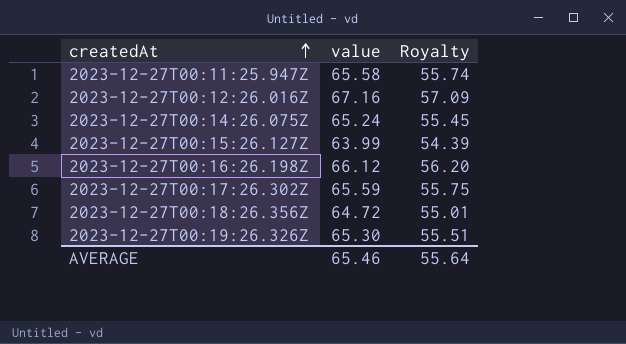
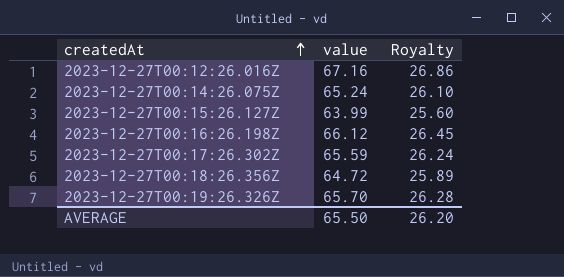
column Royalty | formula: [value] * 0.85 -> [value] * 0.4
row 2023-12-27T00:11:25.947Z: 65.58 | 55.74 -> none
2023-12-27T00:19:26.326Z | value: 65.30 -> 65.70
AVERAGE | value: 65.46 -> 65.50
AVERAGE | Royalty: 55.64 -> 26.20

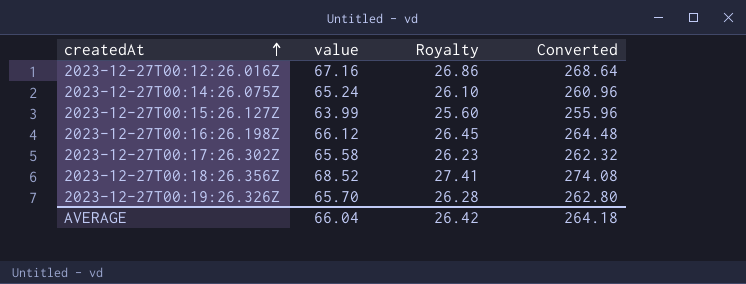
column Converted | formula: none -> [value] * 4
2023-12-27T00:17:26.302Z | value: 65.59 -> 65.58
2023-12-27T00:17:26.302Z | Royalty: 26.24 -> 26.23
2023-12-27T00:18:26.356Z | value: 64.72 -> 68.52
2023-12-27T00:18:26.356Z | Royalty: 25.89 -> 27.41
AVERAGE | value: 65.50 -> 66.04
AVERAGE | Royalty: 26.20 -> 26.42

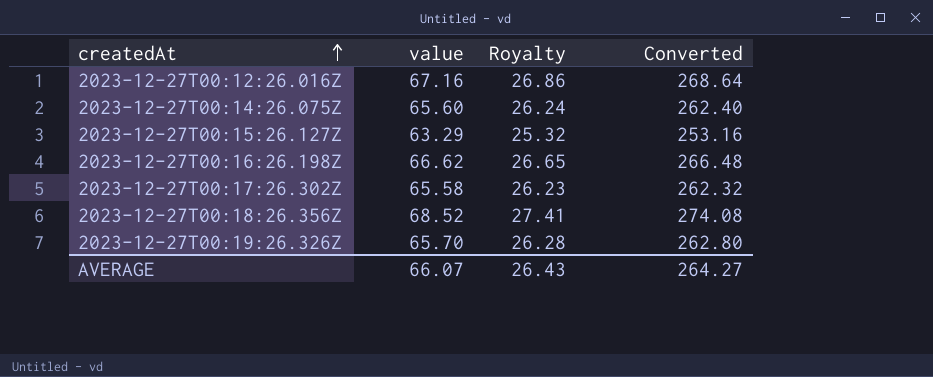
2023-12-27T00:14:26.075Z | value: 65.24 -> 65.60
2023-12-27T00:14:26.075Z | Royalty: 26.10 -> 26.24
2023-12-27T00:14:26.075Z | Converted: 260.96 -> 262.40
2023-12-27T00:15:26.127Z | value: 63.99 -> 63.29
2023-12-27T00:15:26.127Z | Royalty: 25.60 -> 25.32
2023-12-27T00:15:26.127Z | Converted: 255.96 -> 253.16
2023-12-27T00:16:26.198Z | value: 66.12 -> 66.62
2023-12-27T00:16:26.198Z | Royalty: 26.45 -> 26.65
2023-12-27T00:16:26.198Z | Converted: 264.48 -> 266.48
AVERAGE | value: 66.04 -> 66.07
AVERAGE | Royalty: 26.42 -> 26.43
AVERAGE | Converted: 264.18 -> 264.27

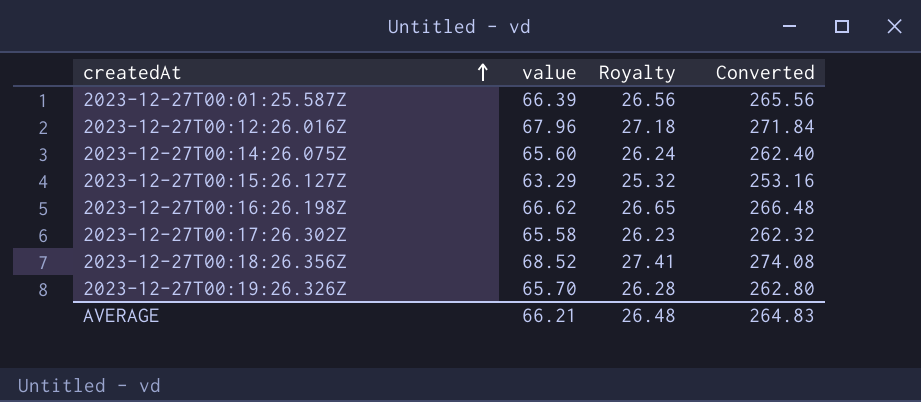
row 2023-12-27T00:01:25.587Z: none -> 66.39 | 26.56 | 265.56
2023-12-27T00:12:26.016Z | value: 67.16 -> 67.96
2023-12-27T00:12:26.016Z | Royalty: 26.86 -> 27.18
2023-12-27T00:12:26.016Z | Converted: 268.64 -> 271.84
AVERAGE | value: 66.07 -> 66.21
AVERAGE | Royalty: 26.43 -> 26.48
AVERAGE | Converted: 264.27 -> 264.83

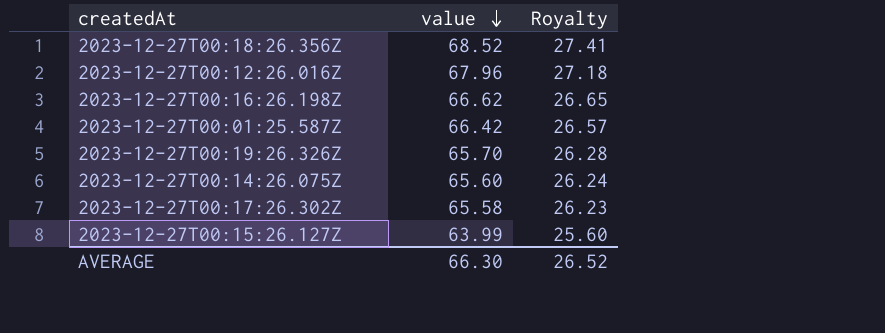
row order: createdAt ascending -> value descending
column Converted | formula: [value] * 4 -> none
2023-12-27T00:01:25.587Z | value: 66.39 -> 66.42
2023-12-27T00:01:25.587Z | Royalty: 26.56 -> 26.57
2023-12-27T00:15:26.127Z | value: 63.29 -> 63.99
2023-12-27T00:15:26.127Z | Royalty: 25.32 -> 25.60
AVERAGE | value: 66.21 -> 66.30
AVERAGE | Royalty: 26.48 -> 26.52

